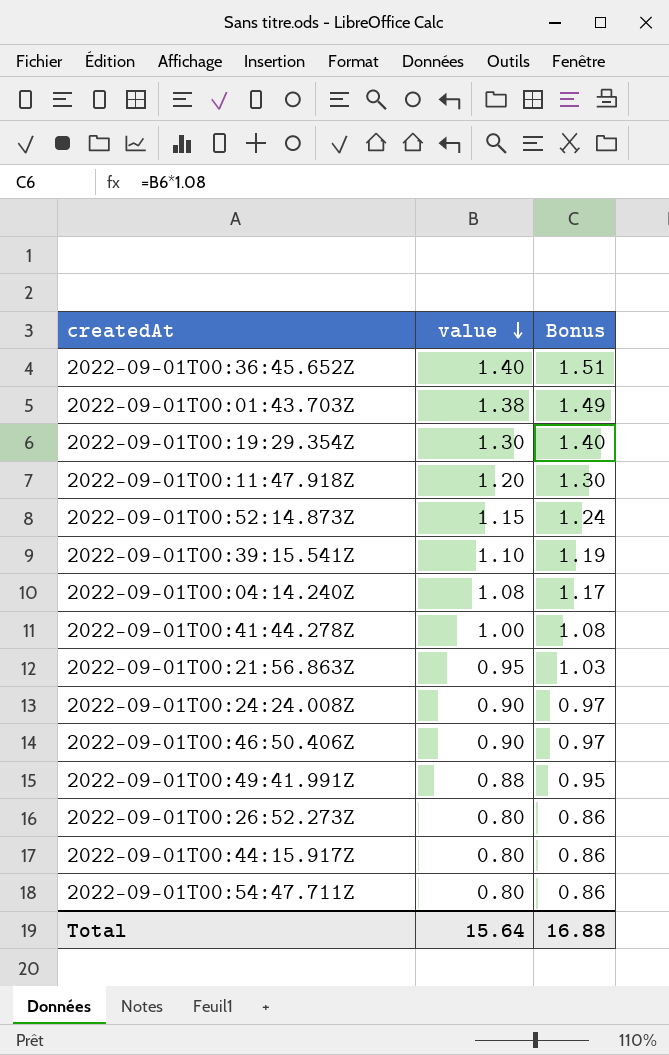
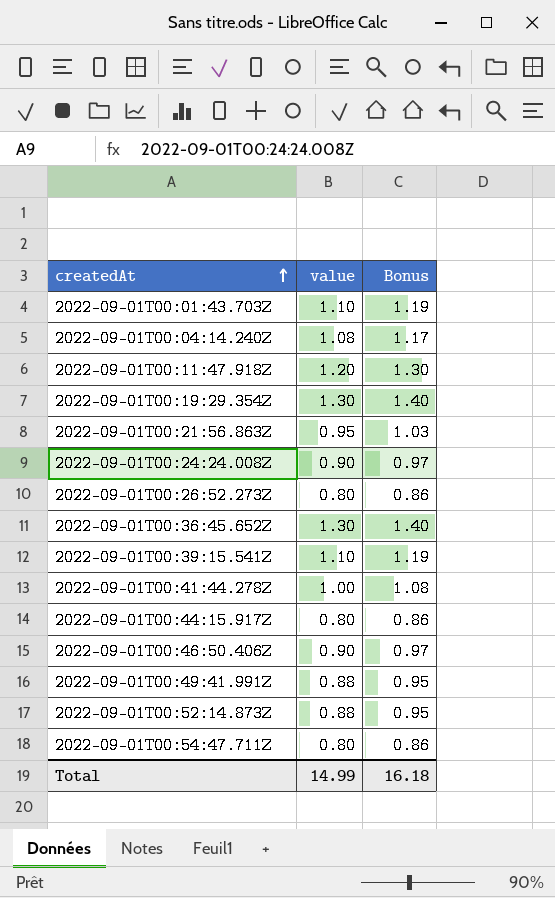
row order: value descending -> createdAt ascending
2022-09-01T00:01:43.703Z | value: 1.38 -> 1.10
2022-09-01T00:01:43.703Z | Bonus: 1.49 -> 1.19
2022-09-01T00:36:45.652Z | value: 1.40 -> 1.30
2022-09-01T00:36:45.652Z | Bonus: 1.51 -> 1.40
2022-09-01T00:52:14.873Z | value: 1.15 -> 0.88
2022-09-01T00:52:14.873Z | Bonus: 1.24 -> 0.95
Total | value: 15.64 -> 14.99
Total | Bonus: 16.88 -> 16.18

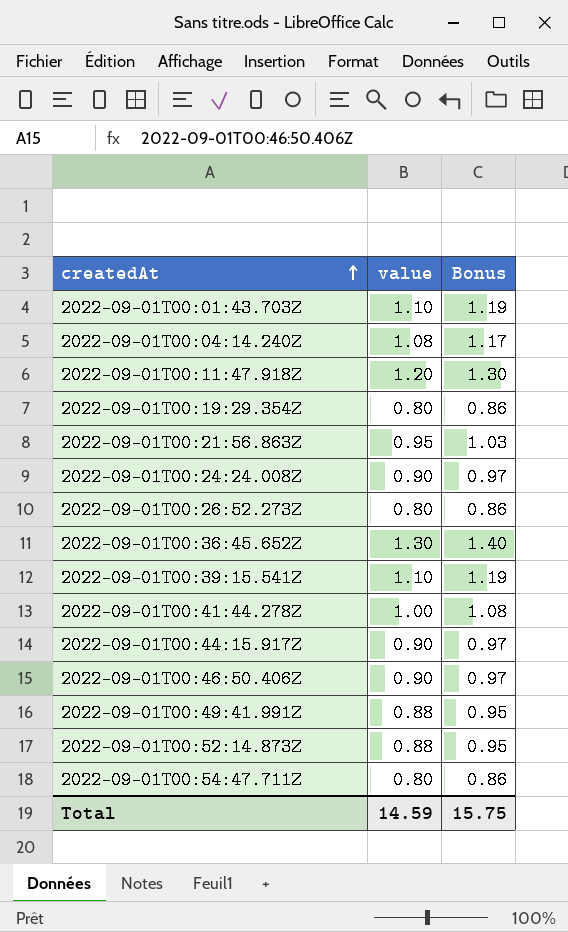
2022-09-01T00:19:29.354Z | value: 1.30 -> 0.80
2022-09-01T00:19:29.354Z | Bonus: 1.40 -> 0.86
2022-09-01T00:44:15.917Z | value: 0.80 -> 0.90
2022-09-01T00:44:15.917Z | Bonus: 0.86 -> 0.97
Total | value: 14.99 -> 14.59
Total | Bonus: 16.18 -> 15.75

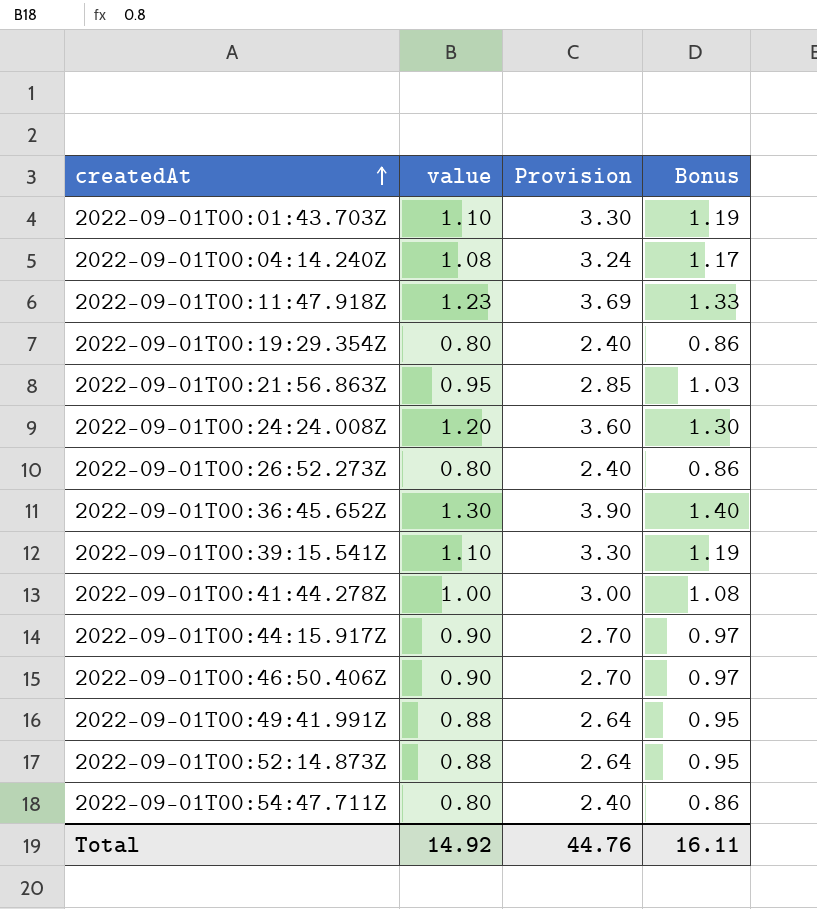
column Provision | formula: none -> [value] * 3
2022-09-01T00:11:47.918Z | value: 1.20 -> 1.23
2022-09-01T00:11:47.918Z | Bonus: 1.30 -> 1.33
2022-09-01T00:24:24.008Z | value: 0.90 -> 1.20
2022-09-01T00:24:24.008Z | Bonus: 0.97 -> 1.30
Total | value: 14.59 -> 14.92
Total | Bonus: 15.75 -> 16.11

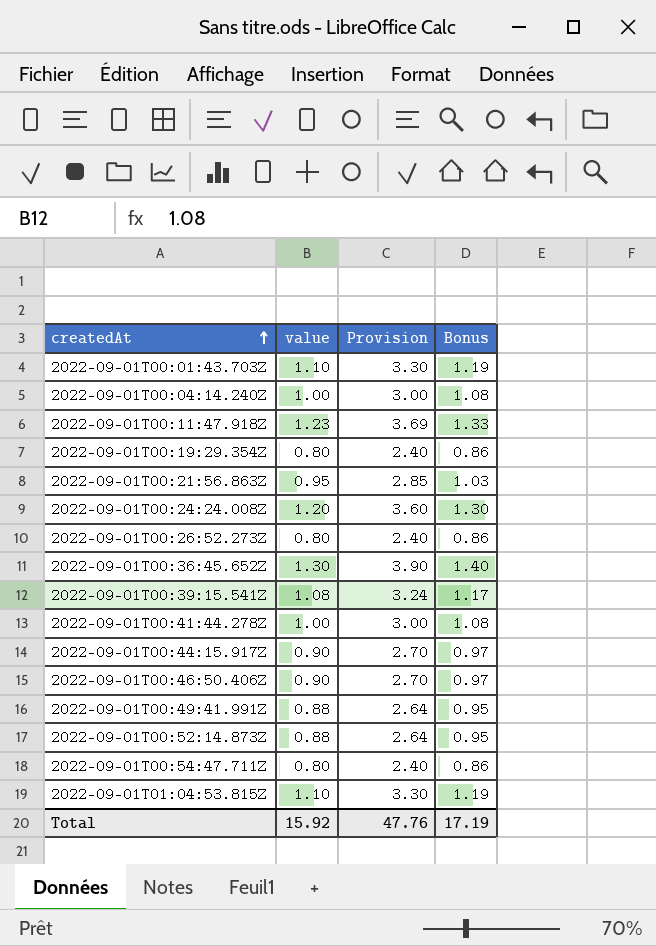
2022-09-01T00:04:14.240Z | value: 1.08 -> 1.00
2022-09-01T00:04:14.240Z | Provision: 3.24 -> 3.00
2022-09-01T00:04:14.240Z | Bonus: 1.17 -> 1.08
2022-09-01T00:39:15.541Z | value: 1.10 -> 1.08
2022-09-01T00:39:15.541Z | Provision: 3.30 -> 3.24
2022-09-01T00:39:15.541Z | Bonus: 1.19 -> 1.17
row 2022-09-01T01:04:53.815Z: none -> 1.10 | 3.30 | 1.19
Total | value: 14.92 -> 15.92
Total | Provision: 44.76 -> 47.76
Total | Bonus: 16.11 -> 17.19

